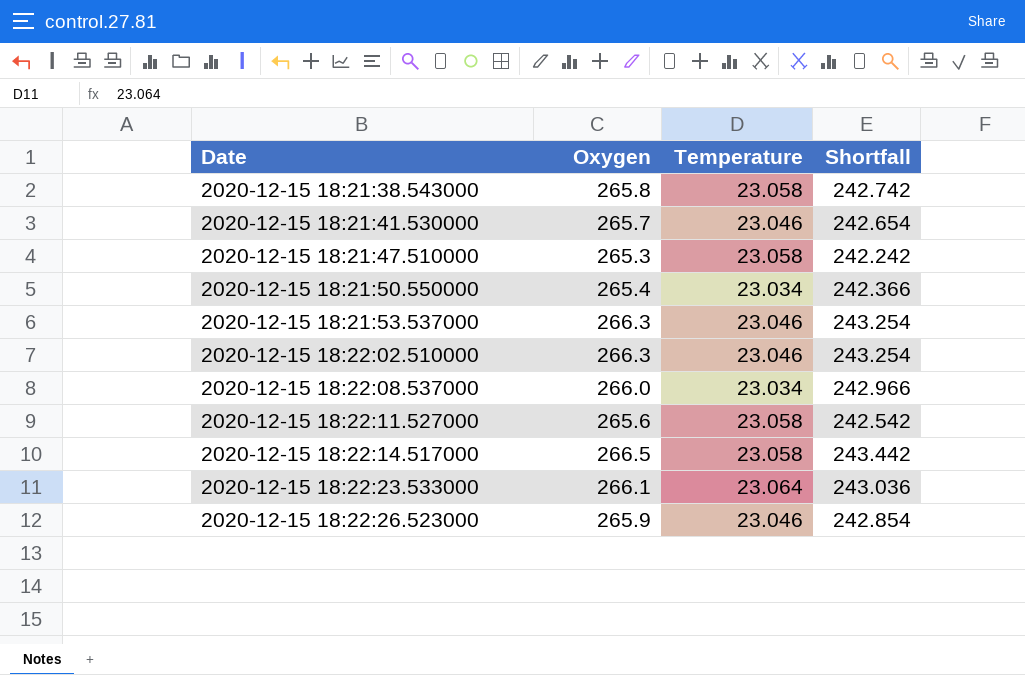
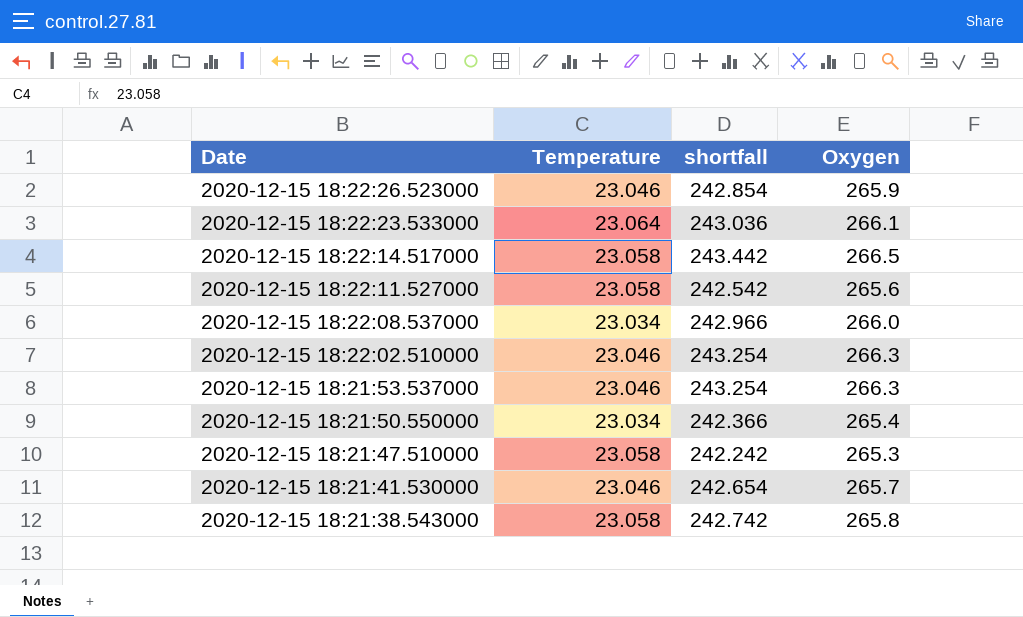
row order: Date ascending -> Date descending
column name: Shortfall -> shortfall
column Oxygen | position: 2 -> 4

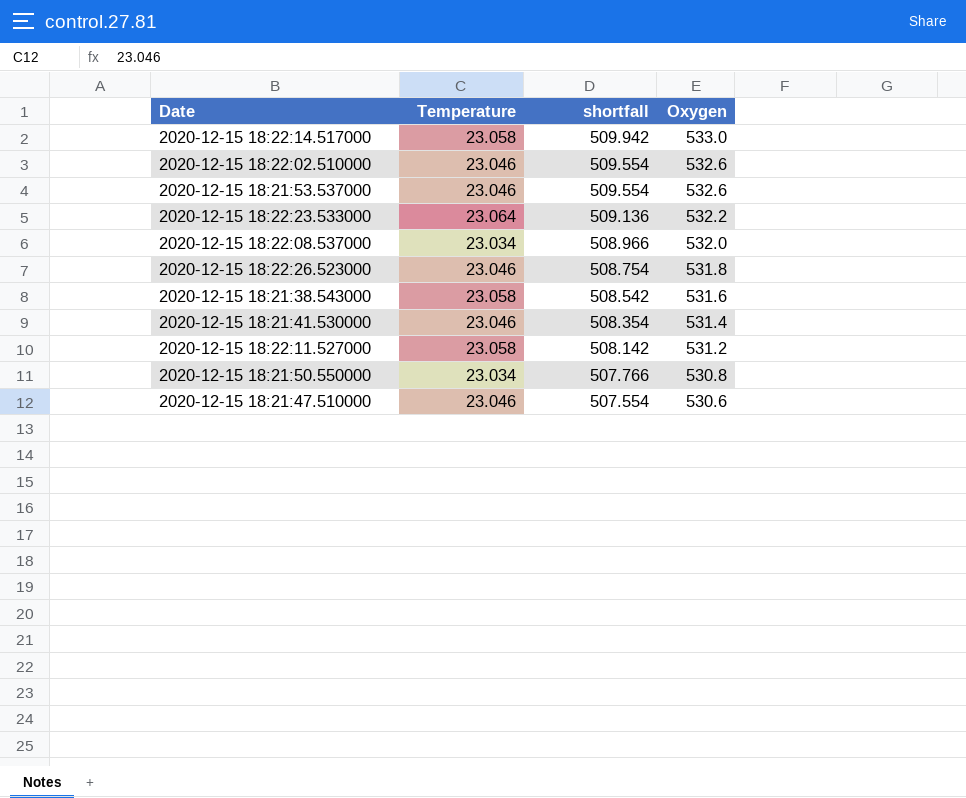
row order: Date descending -> shortfall descending
2020-12-15 18:22:14.517000 | shortfall: 243.442 -> 509.942
2020-12-15 18:22:14.517000 | Oxygen: 266.5 -> 533.0
2020-12-15 18:22:02.510000 | shortfall: 243.254 -> 509.554
2020-12-15 18:22:02.510000 | Oxygen: 266.3 -> 532.6
2020-12-15 18:21:53.537000 | shortfall: 243.254 -> 509.554
2020-12-15 18:21:53.537000 | Oxygen: 266.3 -> 532.6
2020-12-15 18:22:23.533000 | shortfall: 243.036 -> 509.136
2020-12-15 18:22:23.533000 | Oxygen: 266.1 -> 532.2
2020-12-15 18:22:08.537000 | shortfall: 242.966 -> 508.966
2020-12-15 18:22:08.537000 | Oxygen: 266.0 -> 532.0
2020-12-15 18:22:26.523000 | shortfall: 242.854 -> 508.754
2020-12-15 18:22:26.523000 | Oxygen: 265.9 -> 531.8
2020-12-15 18:21:38.543000 | shortfall: 242.742 -> 508.542
2020-12-15 18:21:38.543000 | Oxygen: 265.8 -> 531.6
2020-12-15 18:21:41.530000 | shortfall: 242.654 -> 508.354
2020-12-15 18:21:41.530000 | Oxygen: 265.7 -> 531.4
2020-12-15 18:22:11.527000 | shortfall: 242.542 -> 508.142
2020-12-15 18:22:11.527000 | Oxygen: 265.6 -> 531.2
2020-12-15 18:21:50.550000 | shortfall: 242.366 -> 507.766
2020-12-15 18:21:50.550000 | Oxygen: 265.4 -> 530.8
2020-12-15 18:21:47.510000 | Temperature: 23.058 -> 23.046
2020-12-15 18:21:47.510000 | shortfall: 242.242 -> 507.554
2020-12-15 18:21:47.510000 | Oxygen: 265.3 -> 530.6

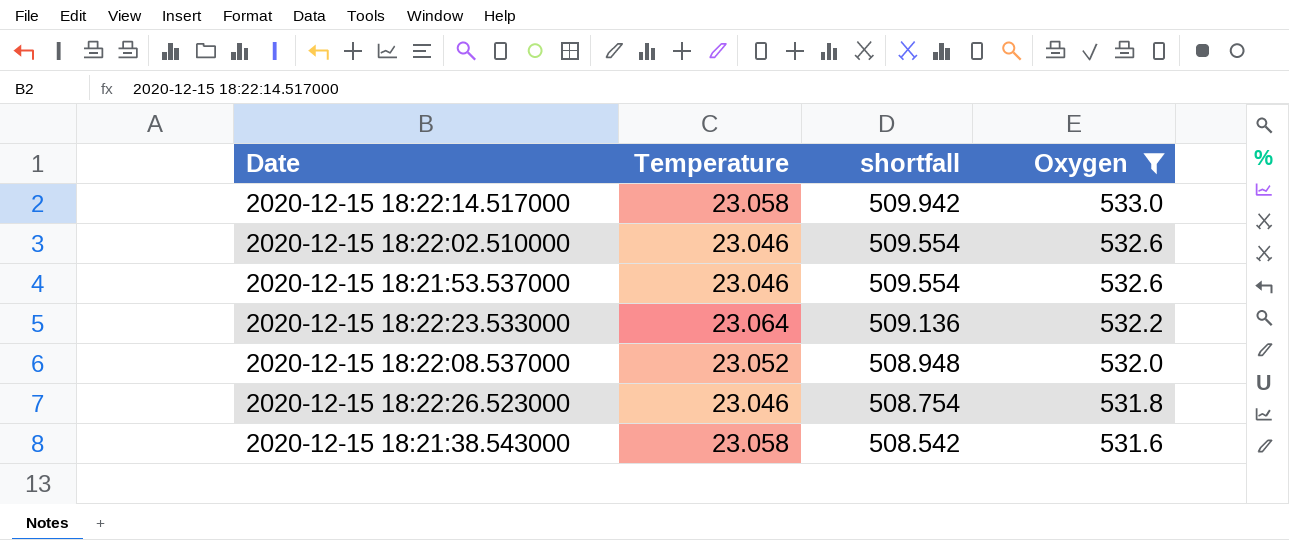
filter: none -> Oxygen >= 531.6
2020-12-15 18:22:08.537000 | Temperature: 23.034 -> 23.052
2020-12-15 18:22:08.537000 | shortfall: 508.966 -> 508.948

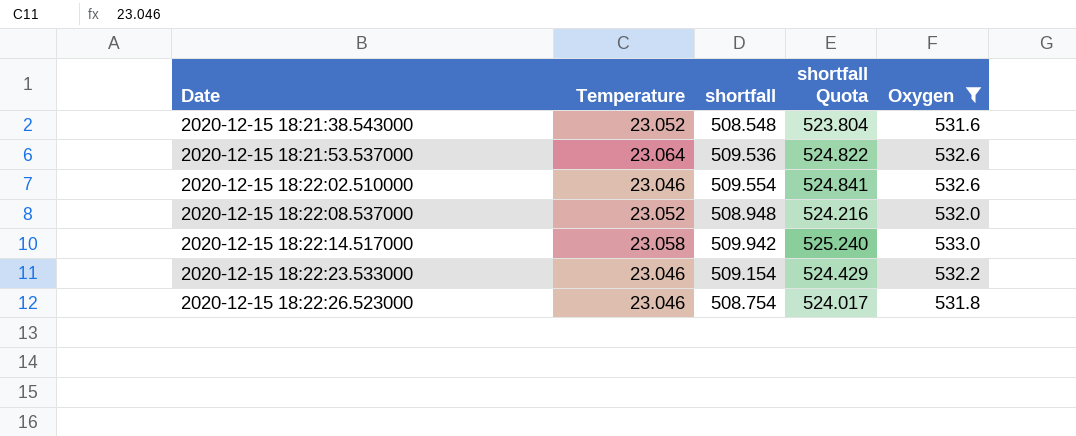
row order: shortfall descending -> Date ascending
column shortfall Quota | formula: none -> [shortfall] * 1.03
2020-12-15 18:21:38.543000 | Temperature: 23.058 -> 23.052
2020-12-15 18:21:38.543000 | shortfall: 508.542 -> 508.548
2020-12-15 18:21:53.537000 | Temperature: 23.046 -> 23.064
2020-12-15 18:21:53.537000 | shortfall: 509.554 -> 509.536
2020-12-15 18:22:23.533000 | Temperature: 23.064 -> 23.046
2020-12-15 18:22:23.533000 | shortfall: 509.136 -> 509.154

